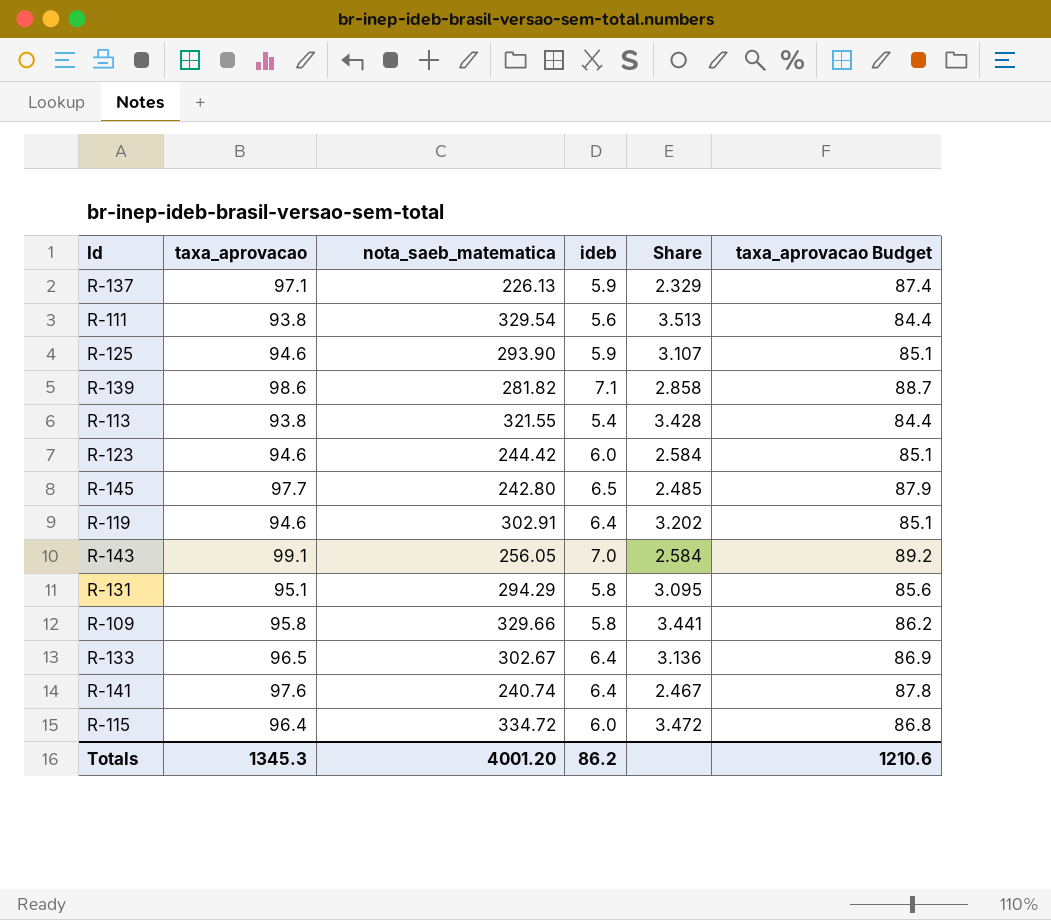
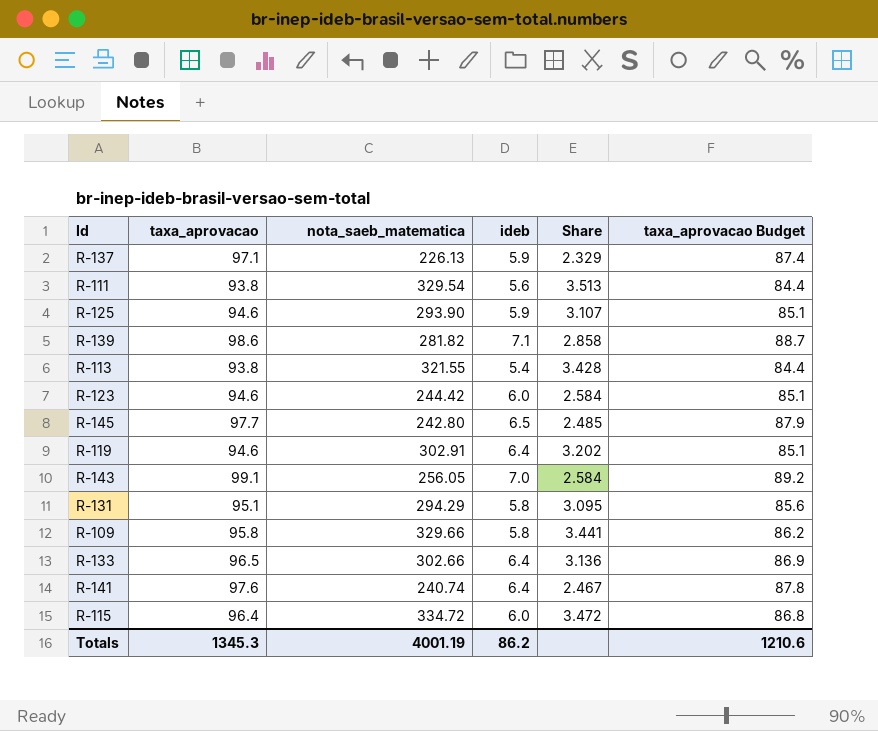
R-133 | nota_saeb_matematica: 302.67 -> 302.66
Totals | nota_saeb_matematica: 4001.20 -> 4001.19

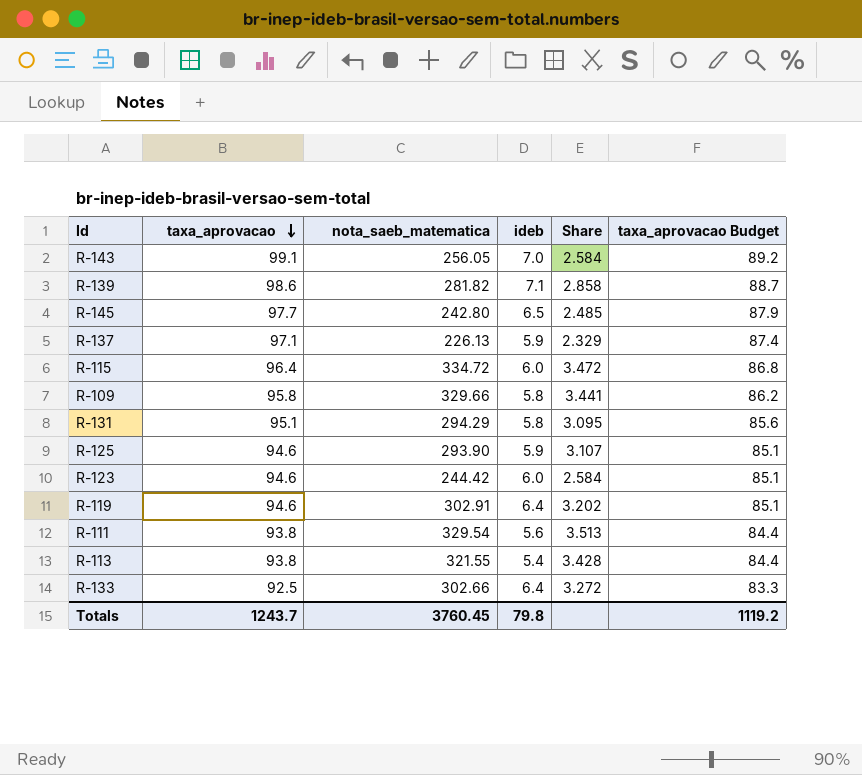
row order: none -> taxa_aprovacao descending
row R-141: 97.6 | 240.74 | 6.4 | 2.467 | 87.8 -> none
R-133 | taxa_aprovacao: 96.5 -> 92.5
R-133 | Share: 3.136 -> 3.272
R-133 | taxa_aprovacao Budget: 86.9 -> 83.3
Totals | taxa_aprovacao: 1345.3 -> 1243.7
Totals | nota_saeb_matematica: 4001.19 -> 3760.45
Totals | ideb: 86.2 -> 79.8
Totals | taxa_aprovacao Budget: 1210.6 -> 1119.2

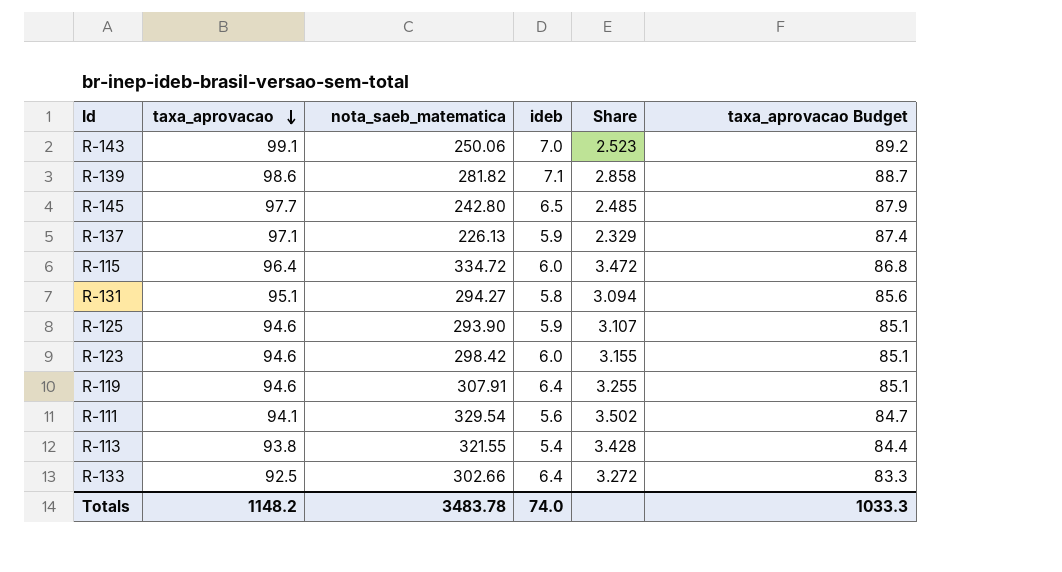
row R-109: 95.8 | 329.66 | 5.8 | 3.441 | 86.2 -> none
R-143 | nota_saeb_matematica: 256.05 -> 250.06
R-143 | Share: 2.584 -> 2.523
R-131 | nota_saeb_matematica: 294.29 -> 294.27
R-131 | Share: 3.095 -> 3.094
R-123 | nota_saeb_matematica: 244.42 -> 298.42
R-123 | Share: 2.584 -> 3.155
R-119 | nota_saeb_matematica: 302.91 -> 307.91
R-119 | Share: 3.202 -> 3.255
R-111 | taxa_aprovacao: 93.8 -> 94.1
R-111 | Share: 3.513 -> 3.502
R-111 | taxa_aprovacao Budget: 84.4 -> 84.7
Totals | taxa_aprovacao: 1243.7 -> 1148.2
Totals | nota_saeb_matematica: 3760.45 -> 3483.78
Totals | ideb: 79.8 -> 74.0
Totals | taxa_aprovacao Budget: 1119.2 -> 1033.3

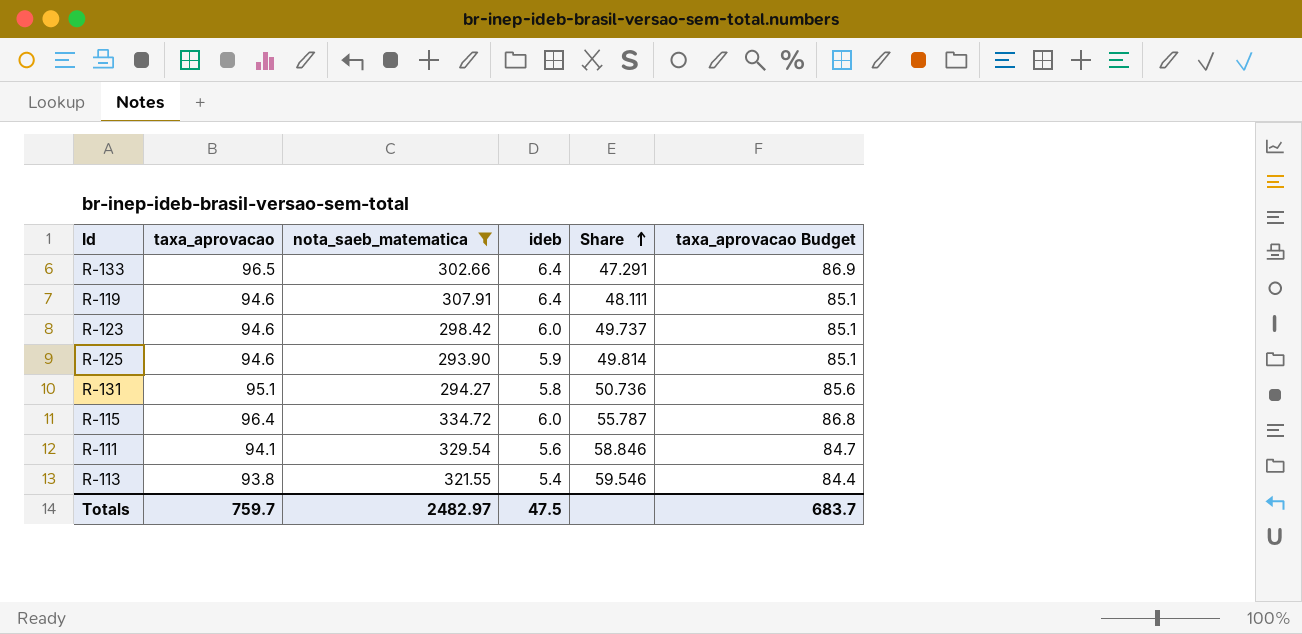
filter: none -> nota_saeb_matematica >= 293.90
row order: taxa_aprovacao descending -> Share ascending
column Share | formula: [nota_saeb_matematica] / [taxa_aprovacao] -> [nota_saeb_matematica] / [ideb]
R-133 | taxa_aprovacao: 92.5 -> 96.5
R-133 | taxa_aprovacao Budget: 83.3 -> 86.9
Totals | taxa_aprovacao: 1148.2 -> 759.7
Totals | nota_saeb_matematica: 3483.78 -> 2482.97
Totals | ideb: 74.0 -> 47.5
Totals | taxa_aprovacao Budget: 1033.3 -> 683.7

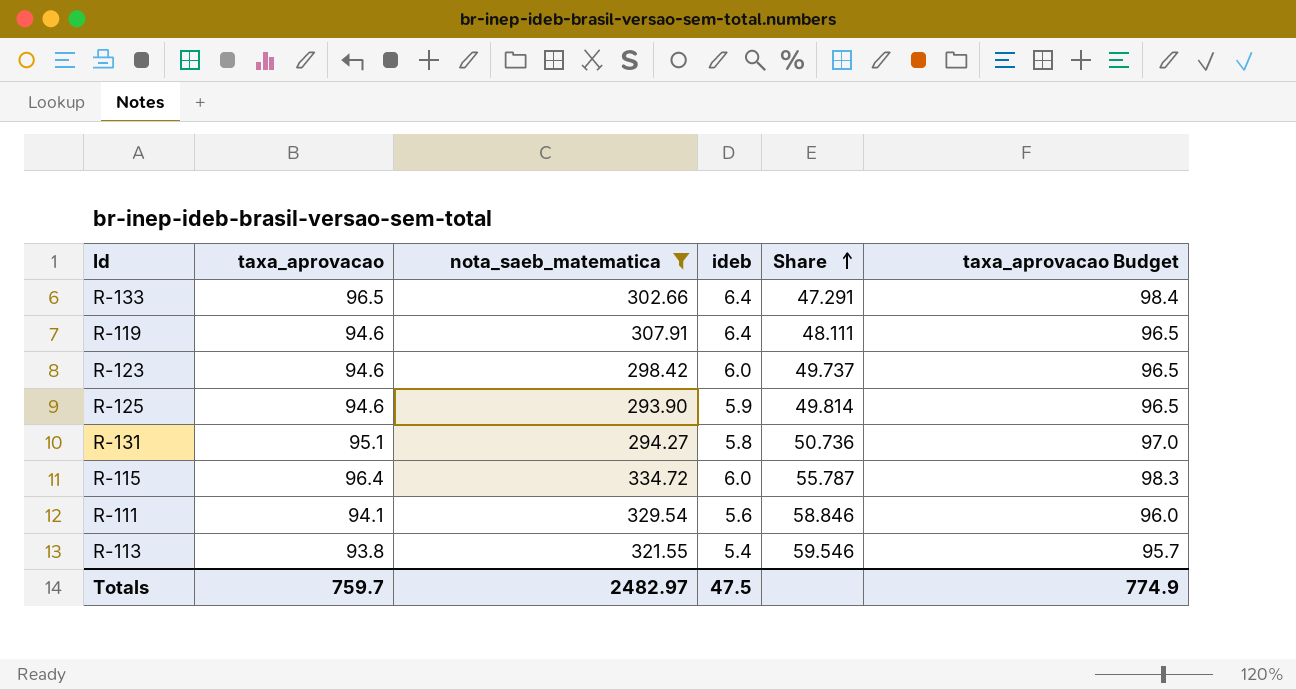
column taxa_aprovacao Budget | formula: [taxa_aprovacao] * 0.9 -> [taxa_aprovacao] * 1.02
Totals | taxa_aprovacao Budget: 683.7 -> 774.9

